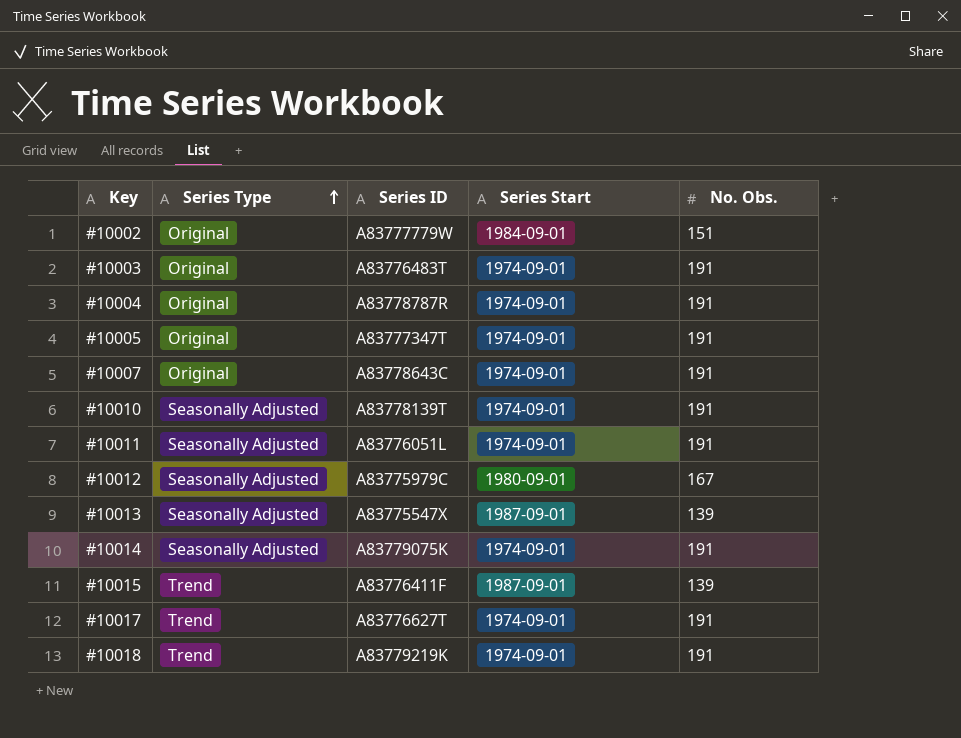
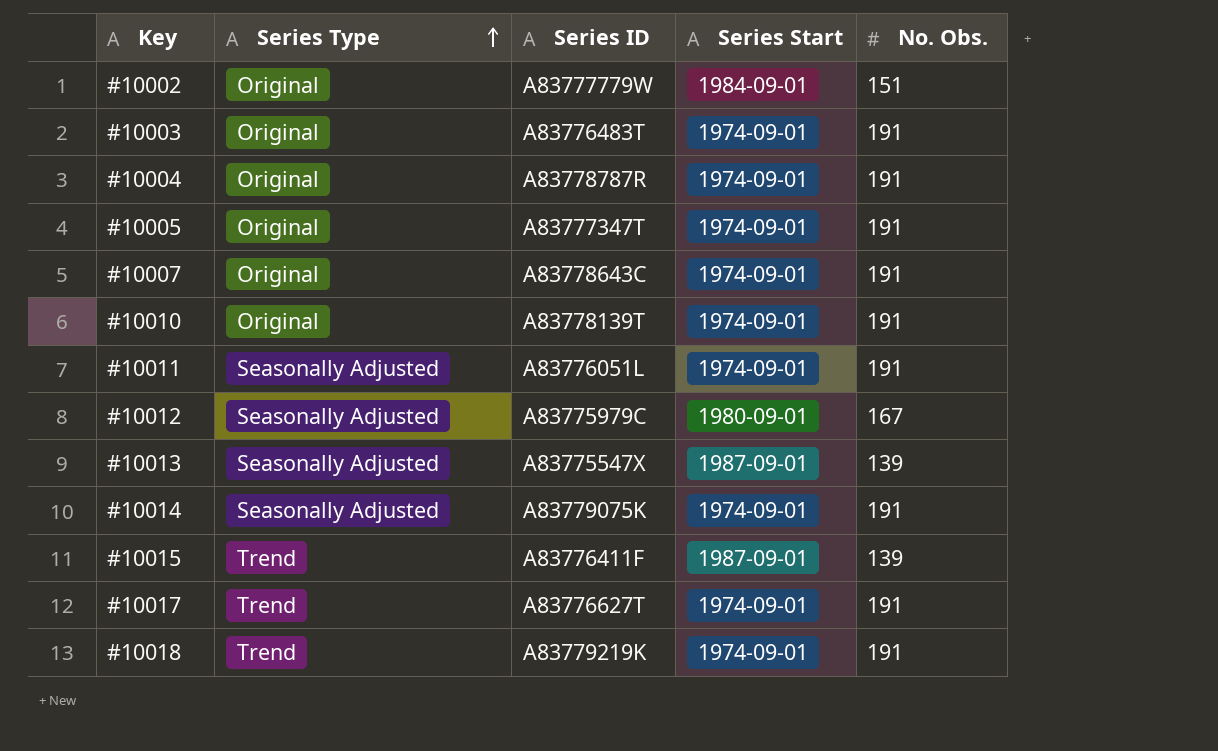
#10010 | Series Type: Seasonally Adjusted -> Original

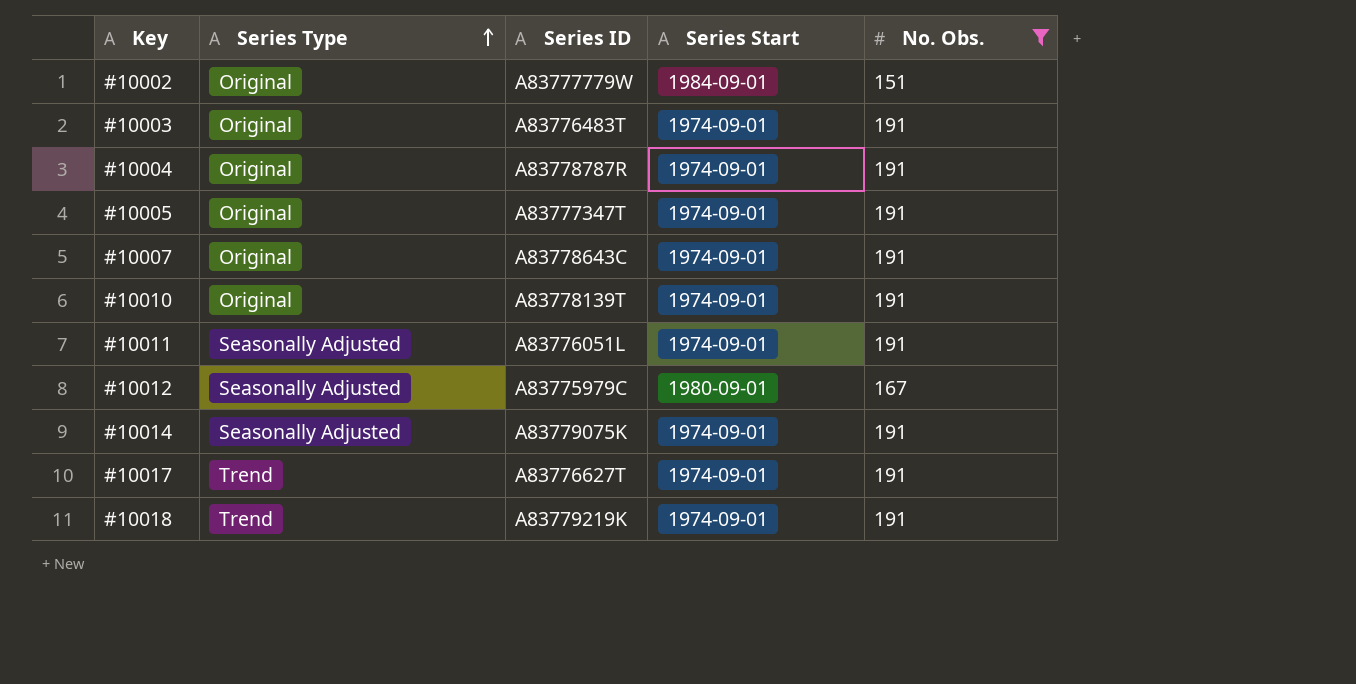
filter: none -> No. Obs. != 139

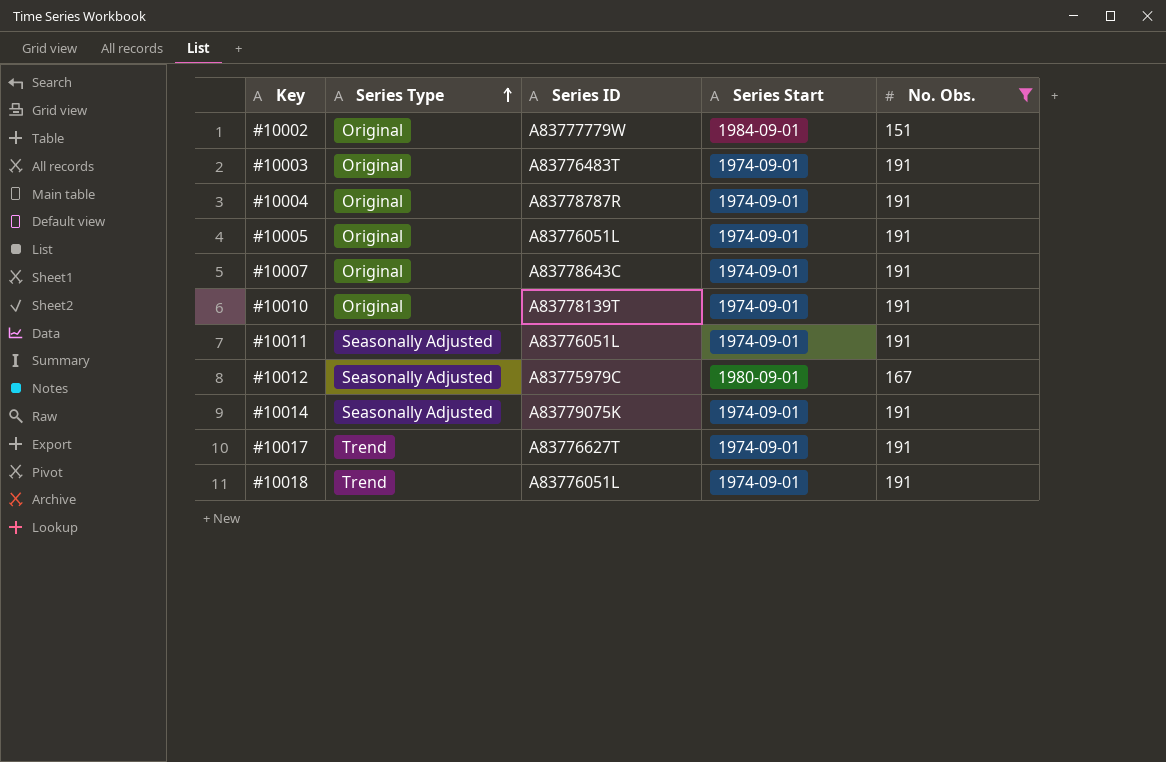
#10005 | Series ID: A83777347T -> A83776051L
#10018 | Series ID: A83779219K -> A83776051L

